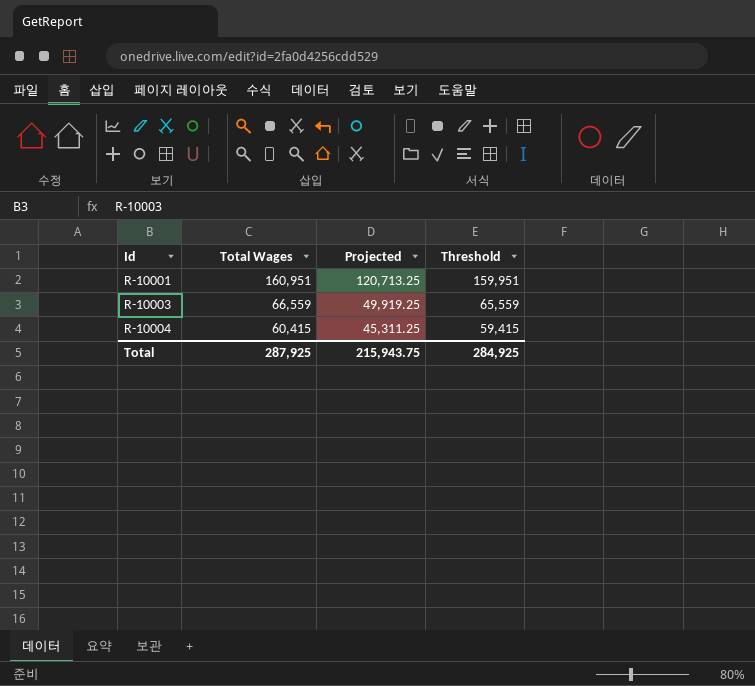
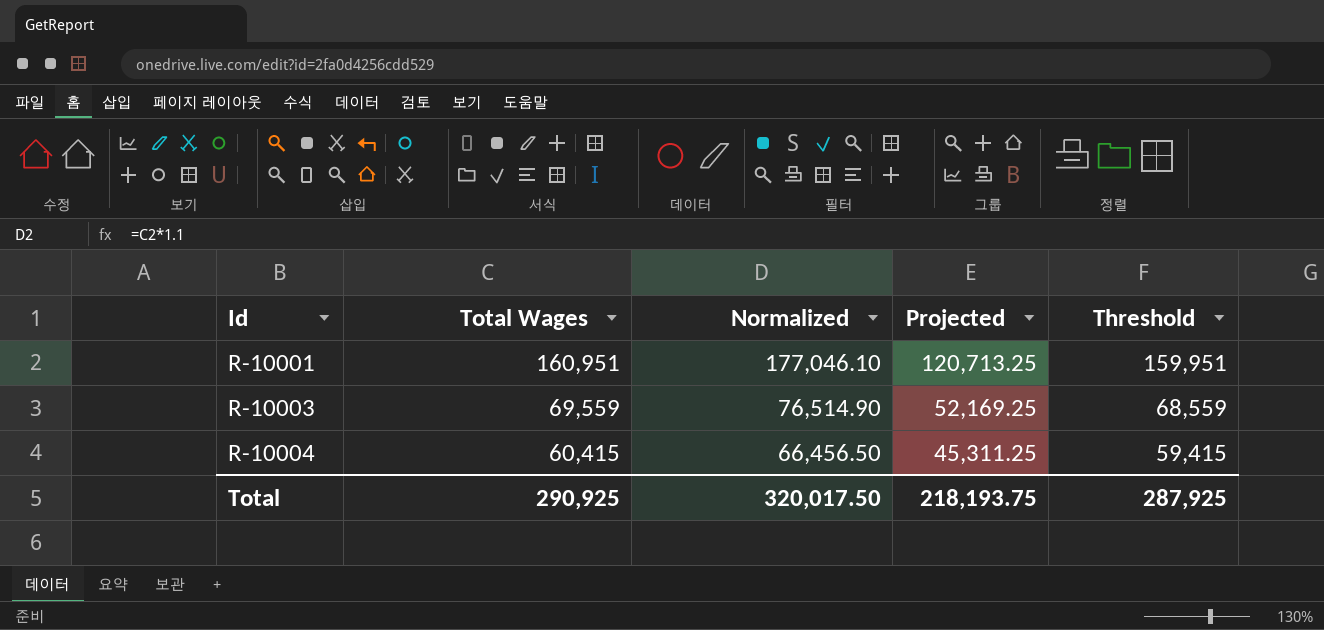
column Normalized | formula: none -> [Total Wages] * 1.1
R-10003 | Total Wages: 66,559 -> 69,559
R-10003 | Projected: 49,919.25 -> 52,169.25
R-10003 | Threshold: 65,559 -> 68,559
Total | Total Wages: 287,925 -> 290,925
Total | Projected: 215,943.75 -> 218,193.75
Total | Threshold: 284,925 -> 287,925

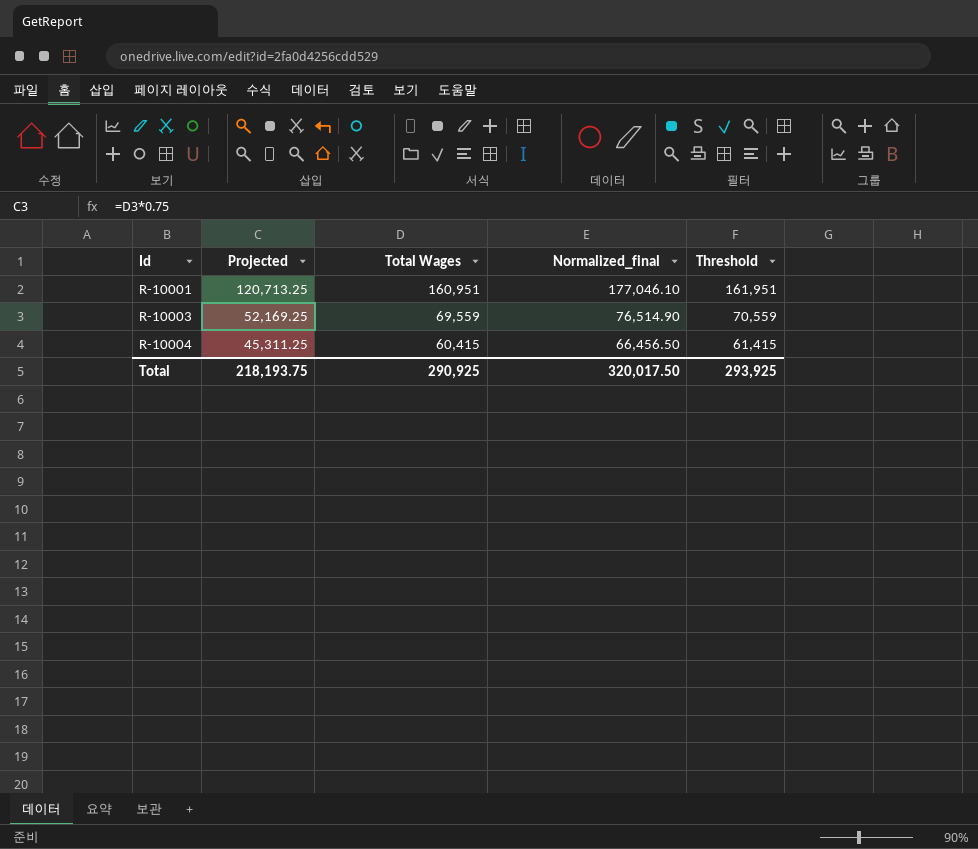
column Projected | position: 4 -> 2
column name: Normalized -> Normalized_final
column Threshold | formula: [Total Wages] - 1000 -> [Total Wages] + 1000
Total | Threshold: 287,925 -> 293,925

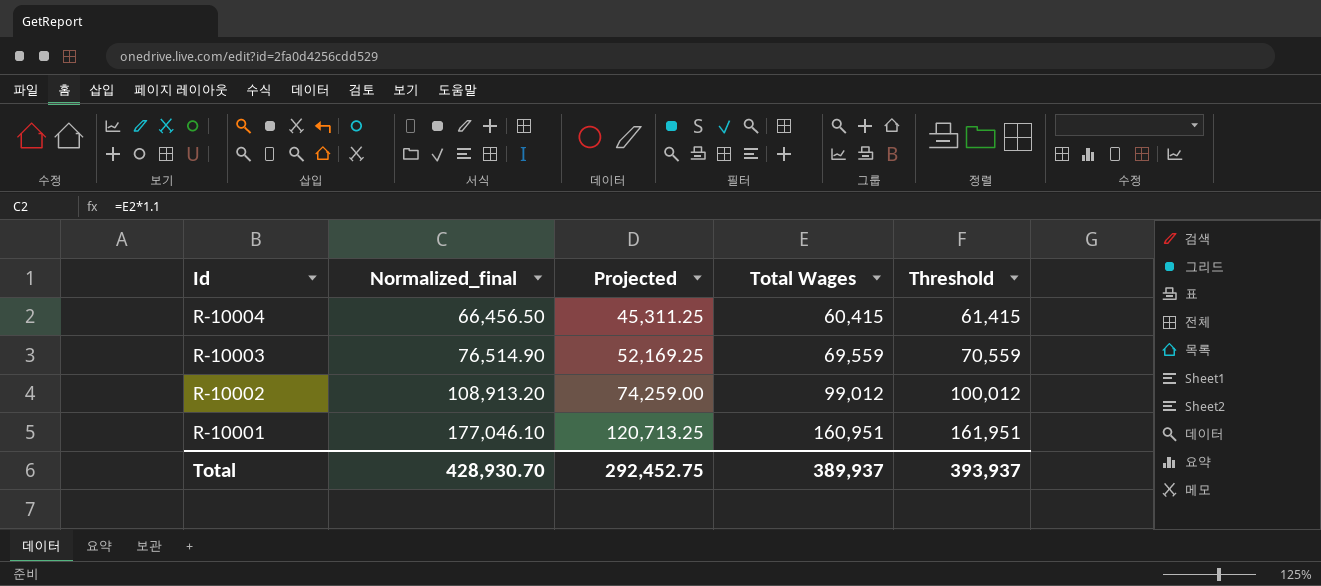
row order: Id ascending -> Id descending
column Normalized_final | position: 4 -> 2
row R-10002: none -> 108,913.20 | 74,259.00 | 99,012 | 100,012
Total | Normalized_final: 320,017.50 -> 428,930.70
Total | Projected: 218,193.75 -> 292,452.75
Total | Total Wages: 290,925 -> 389,937
Total | Threshold: 293,925 -> 393,937

